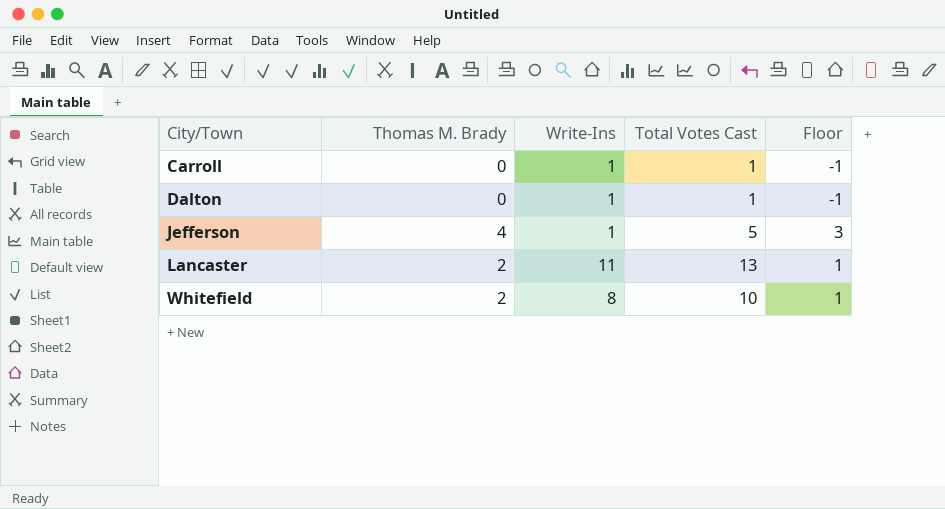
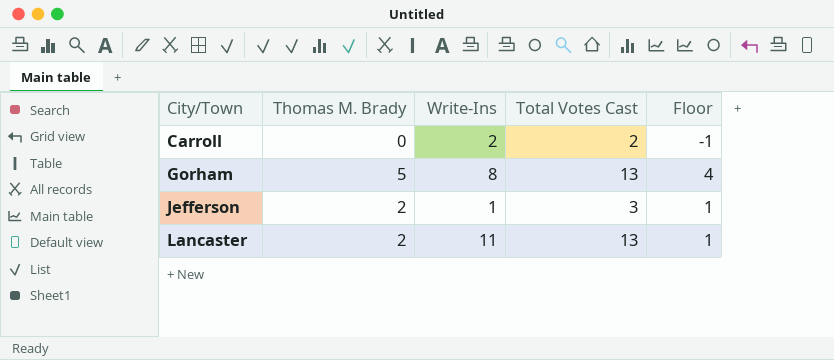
row Dalton: 0 | 1 | 1 | -1 -> none
row Whitefield: 2 | 8 | 10 | 1 -> none
Carroll | Write-Ins: 1 -> 2
Carroll | Total Votes Cast: 1 -> 2
row Gorham: none -> 5 | 8 | 13 | 4
Jefferson | Thomas M. Brady: 4 -> 2
Jefferson | Total Votes Cast: 5 -> 3
Jefferson | Floor: 3 -> 1

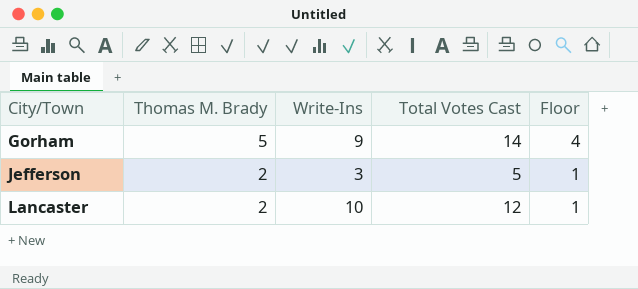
row Carroll: 0 | 2 | 2 | -1 -> none
Gorham | Write-Ins: 8 -> 9
Gorham | Total Votes Cast: 13 -> 14
Jefferson | Write-Ins: 1 -> 3
Jefferson | Total Votes Cast: 3 -> 5
Lancaster | Write-Ins: 11 -> 10
Lancaster | Total Votes Cast: 13 -> 12

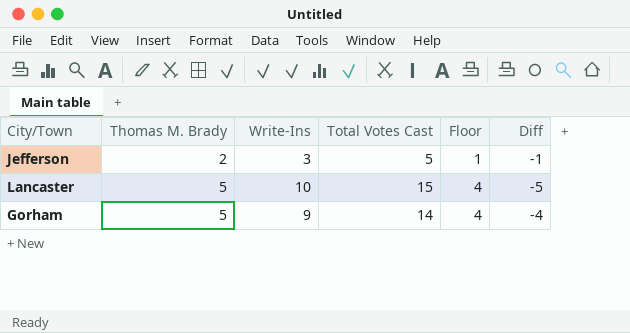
row order: City/Town ascending -> Thomas M. Brady ascending
column Diff | formula: none -> [Thomas M. Brady] - [Write-Ins]
Lancaster | Thomas M. Brady: 2 -> 5
Lancaster | Total Votes Cast: 12 -> 15
Lancaster | Floor: 1 -> 4

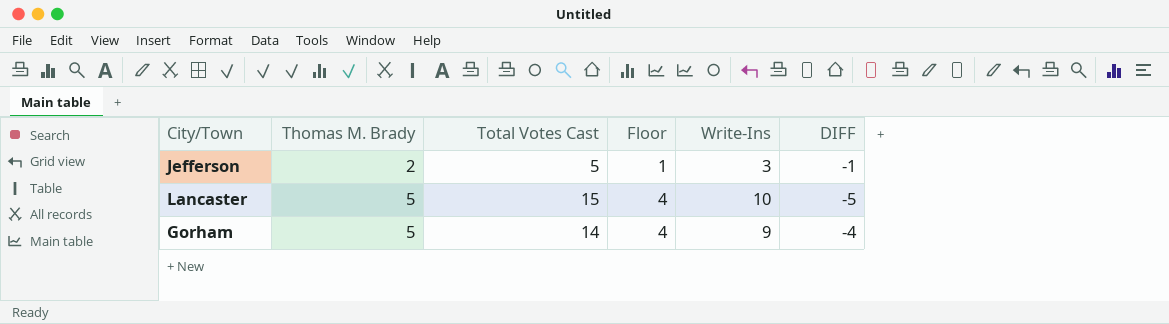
column Write-Ins | position: 3 -> 5
column name: Diff -> DIFF

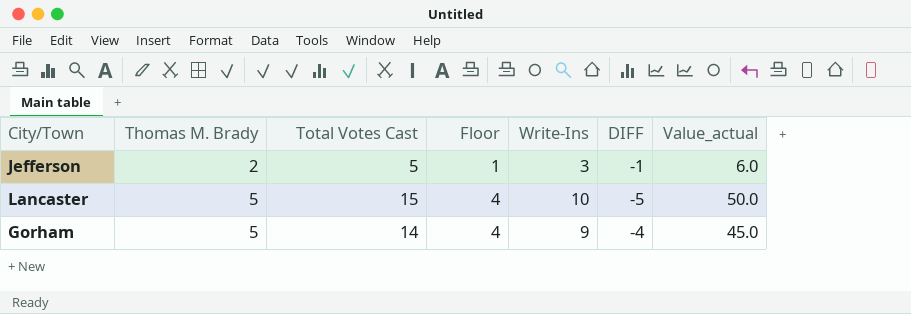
column Value_actual | formula: none -> [Thomas M. Brady] * [Write-Ins]

